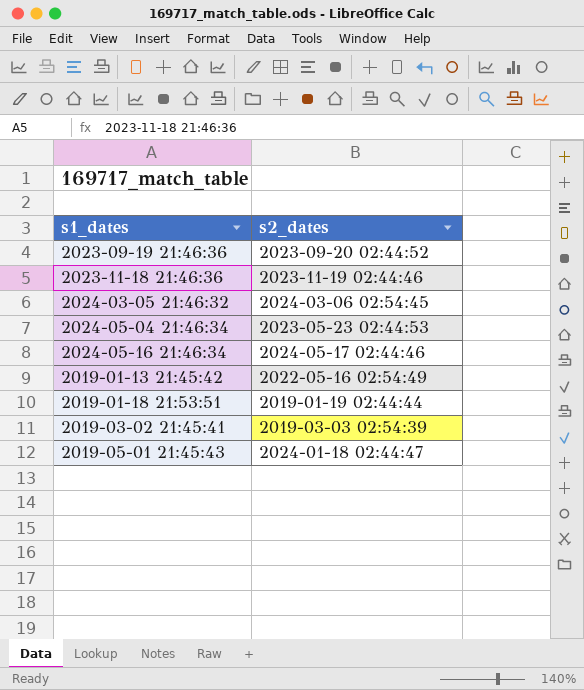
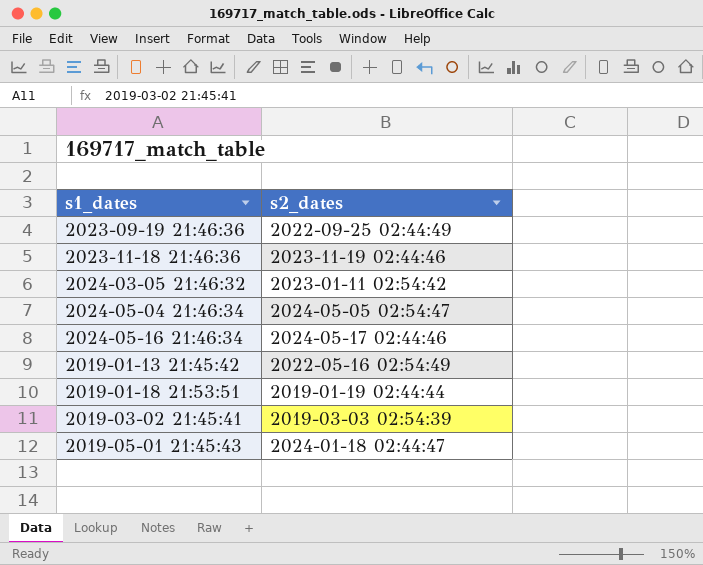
2023-09-19 21:46:36 | s2_dates: 2023-09-20 02:44:52 -> 2022-09-25 02:44:49
2024-03-05 21:46:32 | s2_dates: 2024-03-06 02:54:45 -> 2023-01-11 02:54:42
2024-05-04 21:46:34 | s2_dates: 2023-05-23 02:44:53 -> 2024-05-05 02:54:47

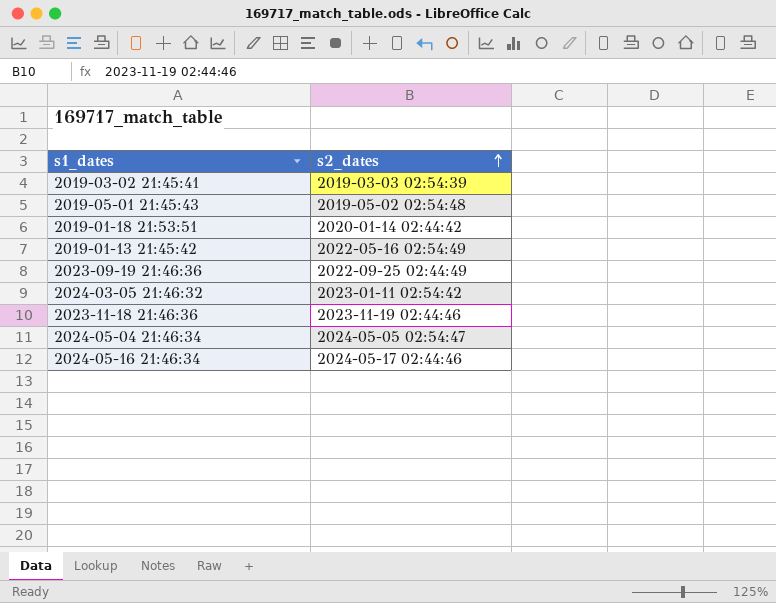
row order: none -> s2_dates ascending
2019-05-01 21:45:43 | s2_dates: 2024-01-18 02:44:47 -> 2019-05-02 02:54:48
2019-01-18 21:53:51 | s2_dates: 2019-01-19 02:44:44 -> 2020-01-14 02:44:42

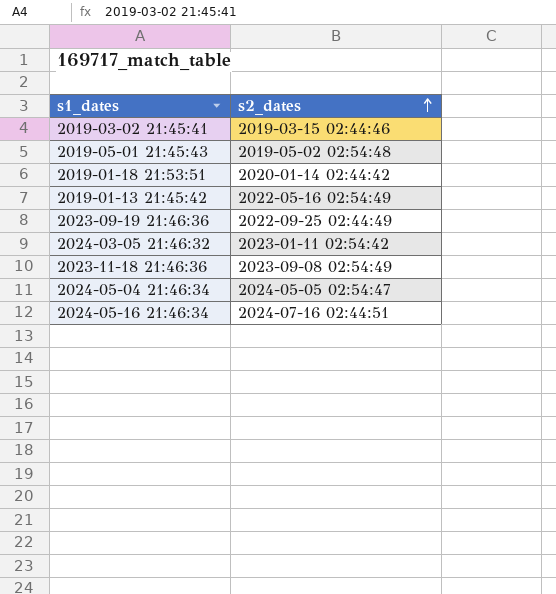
2019-03-02 21:45:41 | s2_dates: 2019-03-03 02:54:39 -> 2019-03-15 02:44:46
2023-11-18 21:46:36 | s2_dates: 2023-11-19 02:44:46 -> 2023-09-08 02:54:49
2024-05-16 21:46:34 | s2_dates: 2024-05-17 02:44:46 -> 2024-07-16 02:44:51

